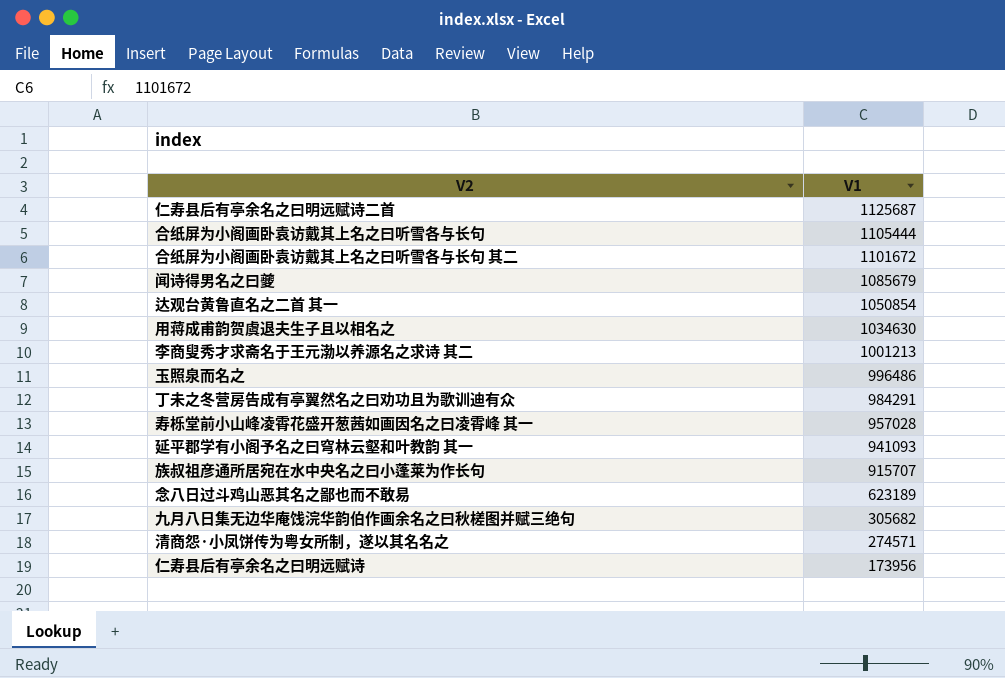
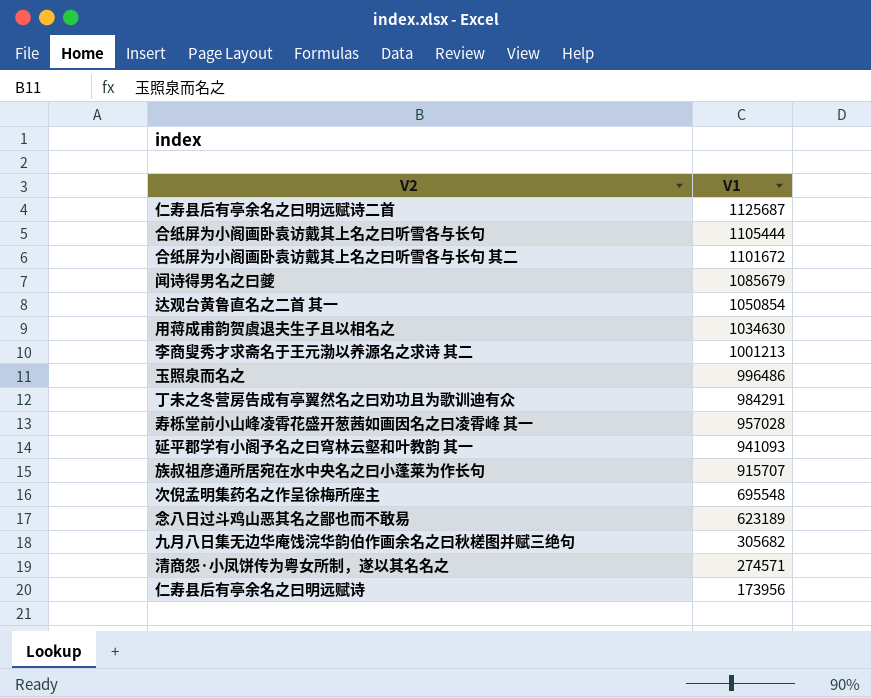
row 次倪孟明集药名之作呈徐梅所座主: none -> 695548

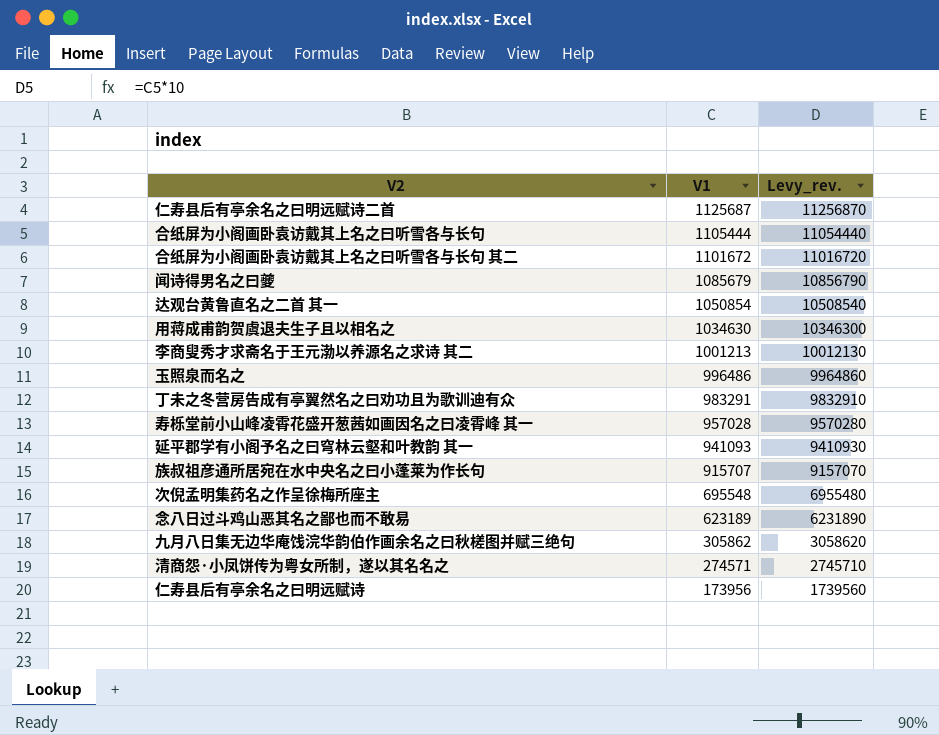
column Levy_rev. | formula: none -> [V1] * 10
丁未之冬营房告成有亭翼然名之曰劝功且为歌训迪有众 | V1: 984291 -> 983291
九月八日集无边华庵饯浣华韵伯作画余名之曰秋槎图并赋三绝句 | V1: 305682 -> 305862

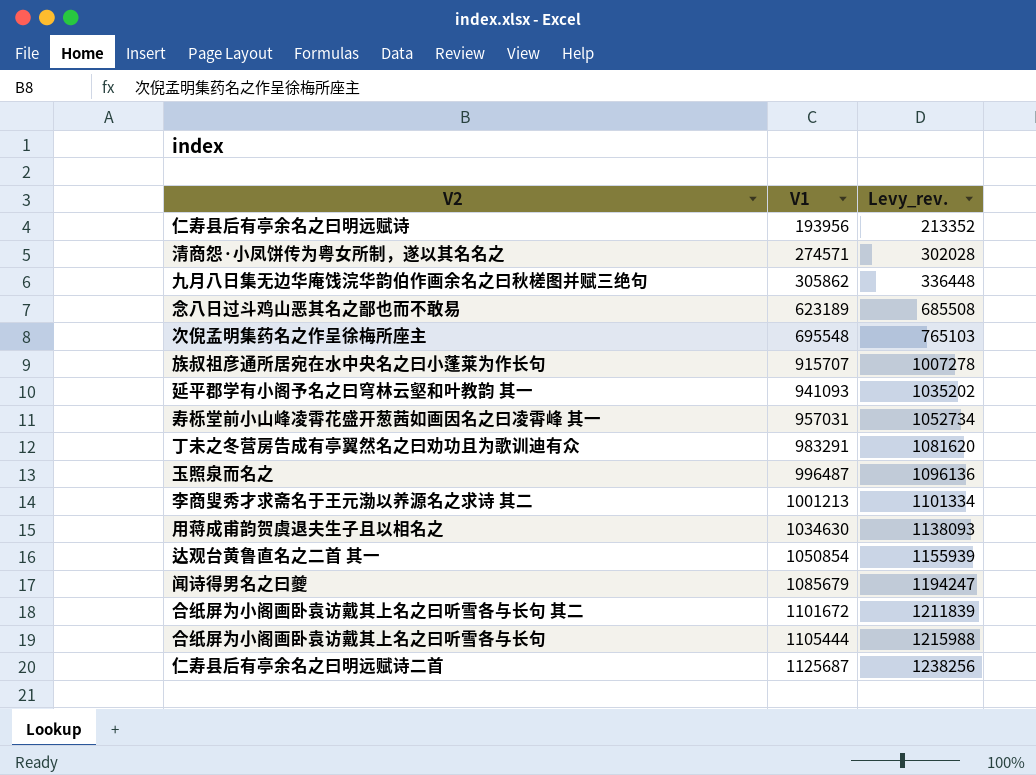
row order: V1 descending -> V1 ascending
column Levy_rev. | formula: [V1] * 10 -> [V1] * 1.1
仁寿县后有亭余名之曰明远赋诗 | V1: 173956 -> 193956
寿栎堂前小山峰凌霄花盛开葱茜如画因名之曰凌霄峰 其一 | V1: 957028 -> 957031
玉照泉而名之 | V1: 996486 -> 996487

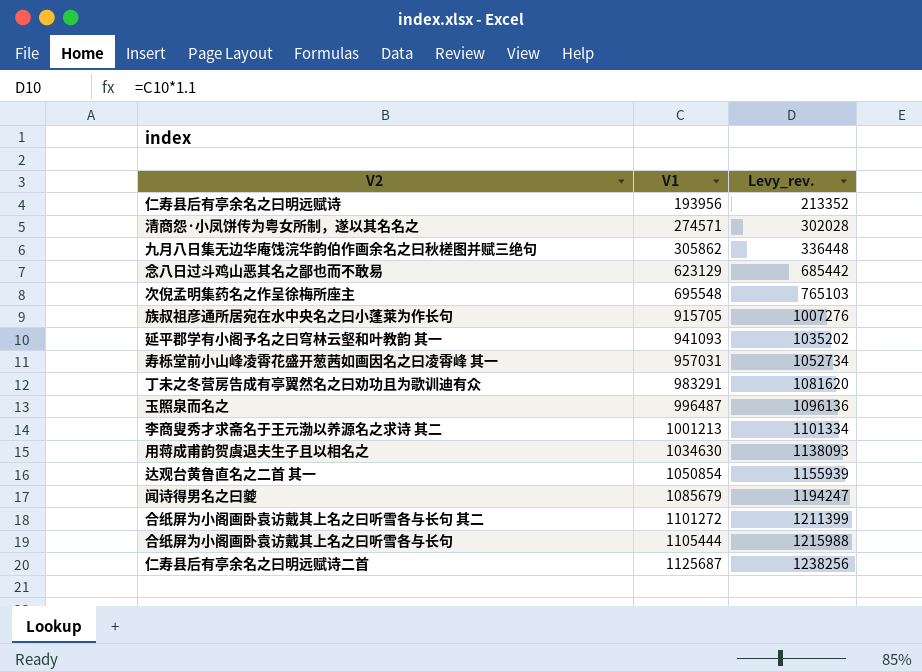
念八日过斗鸡山恶其名之鄙也而不敢易 | V1: 623189 -> 623129
念八日过斗鸡山恶其名之鄙也而不敢易 | Levy_rev.: 685508 -> 685442
族叔祖彦通所居宛在水中央名之曰小蓬莱为作长句 | V1: 915707 -> 915705
族叔祖彦通所居宛在水中央名之曰小蓬莱为作长句 | Levy_rev.: 1007278 -> 1007276
合纸屏为小阁画卧袁访戴其上名之曰听雪各与长句 其二 | V1: 1101672 -> 1101272
合纸屏为小阁画卧袁访戴其上名之曰听雪各与长句 其二 | Levy_rev.: 1211839 -> 1211399

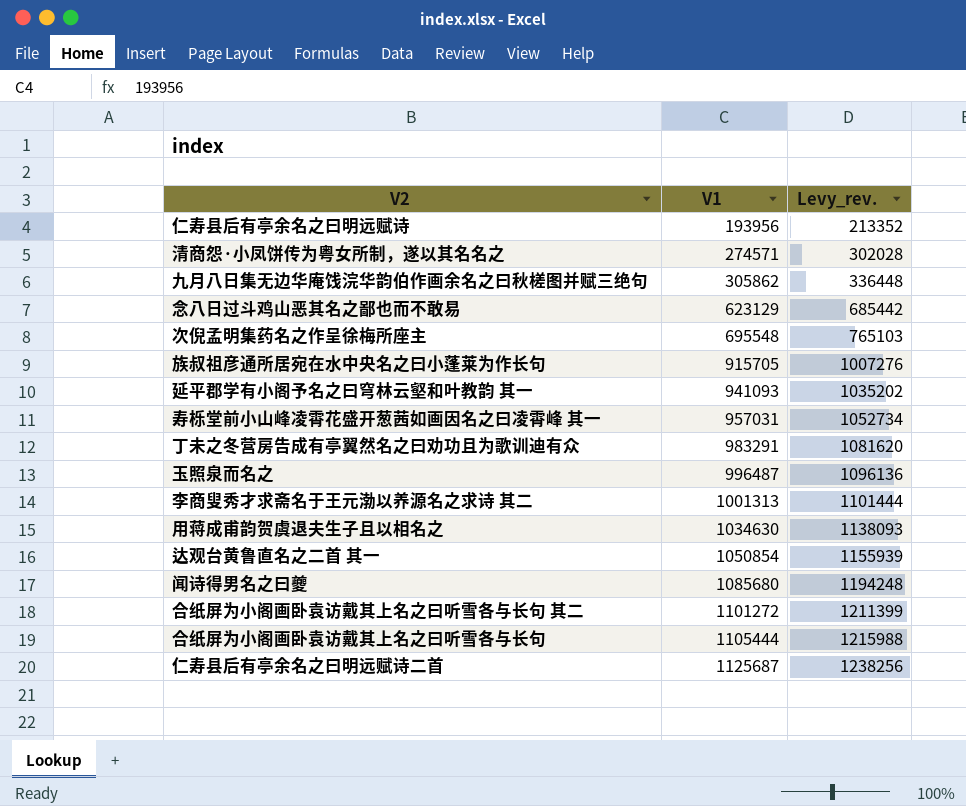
李商叟秀才求斋名于王元渤以养源名之求诗 其二 | V1: 1001213 -> 1001313
李商叟秀才求斋名于王元渤以养源名之求诗 其二 | Levy_rev.: 1101334 -> 1101444
闻诗得男名之曰夔 | V1: 1085679 -> 1085680
闻诗得男名之曰夔 | Levy_rev.: 1194247 -> 1194248

